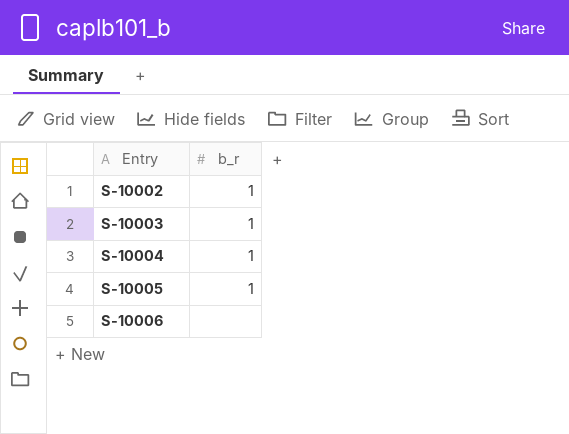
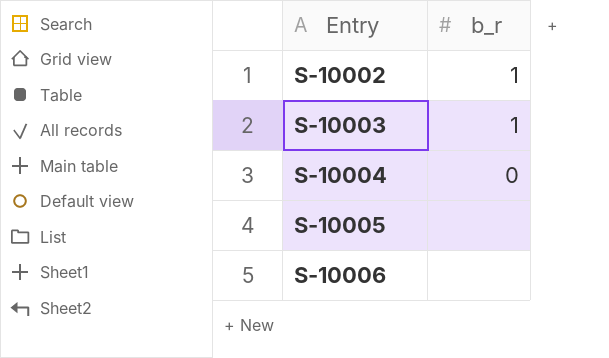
S-10004 | b_r: 1 -> 0
S-10005 | b_r: 1 -> none

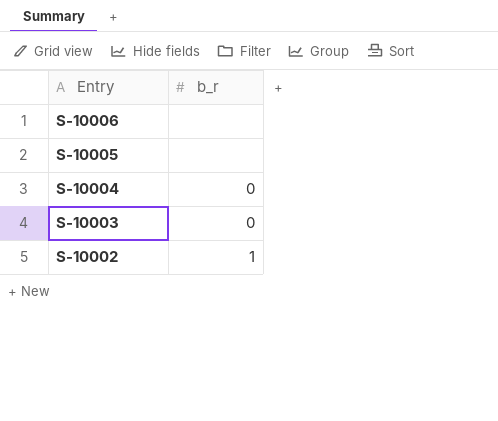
row order: Entry ascending -> Entry descending
S-10003 | b_r: 1 -> 0

